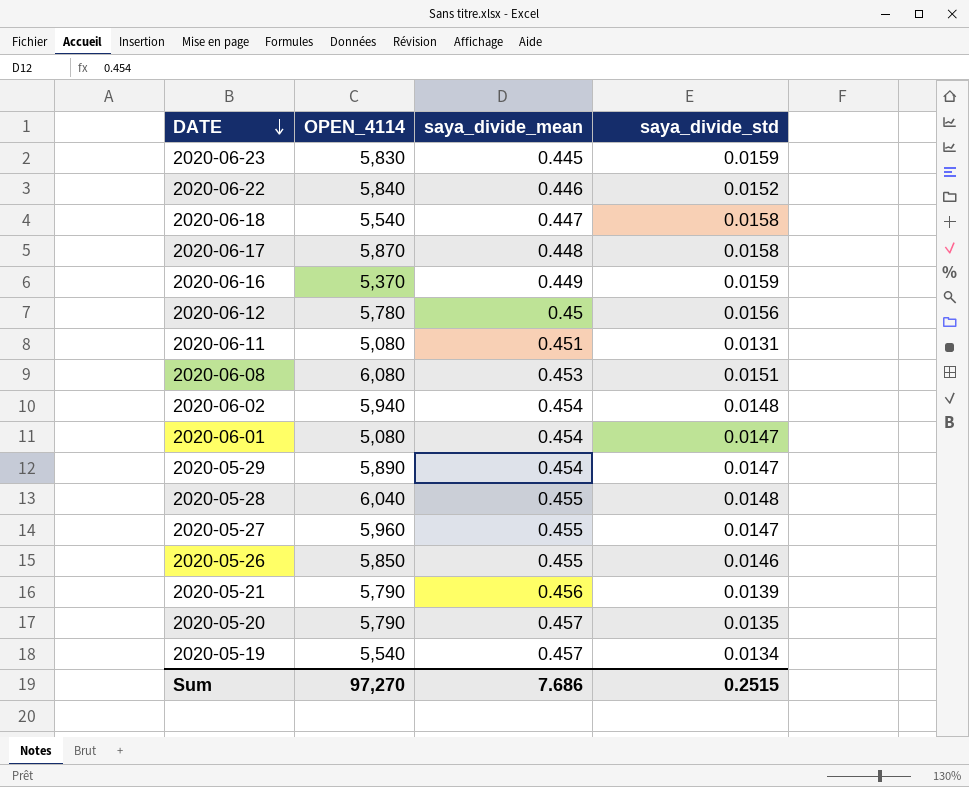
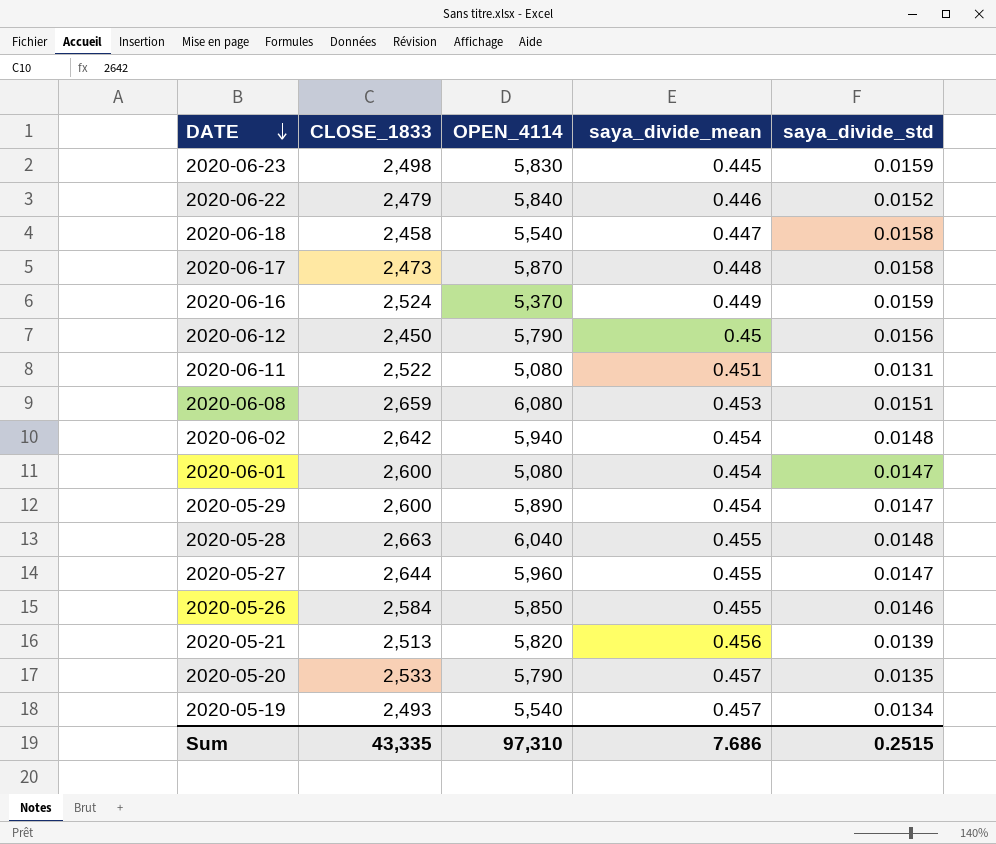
column CLOSE_1833 | position: none -> 2
2020-06-12 | OPEN_4114: 5,780 -> 5,790
2020-05-21 | OPEN_4114: 5,790 -> 5,820
Sum | OPEN_4114: 97,270 -> 97,310

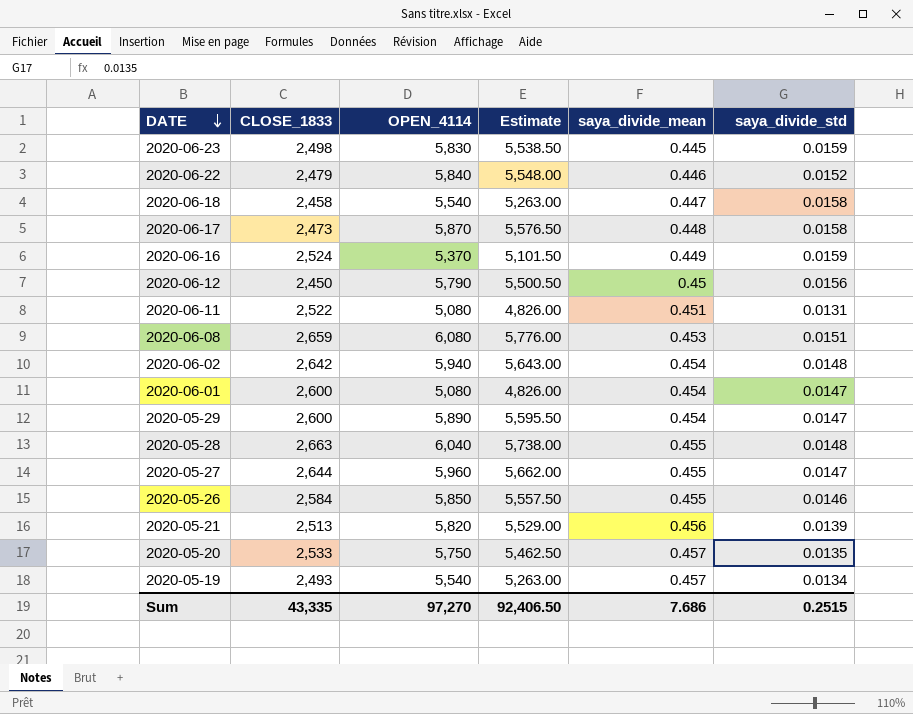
column Estimate | formula: none -> [OPEN_4114] * 0.95
2020-05-20 | OPEN_4114: 5,790 -> 5,750
Sum | OPEN_4114: 97,310 -> 97,270

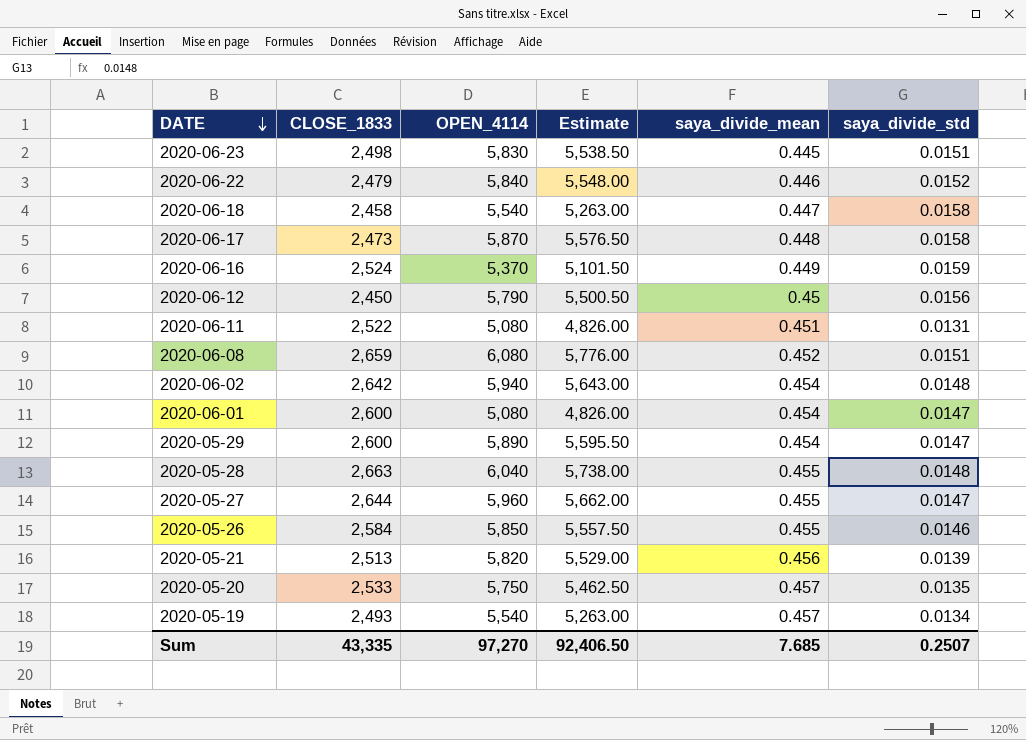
2020-06-23 | saya_divide_std: 0.0159 -> 0.0151
2020-06-08 | saya_divide_mean: 0.453 -> 0.452
Sum | saya_divide_mean: 7.686 -> 7.685
Sum | saya_divide_std: 0.2515 -> 0.2507

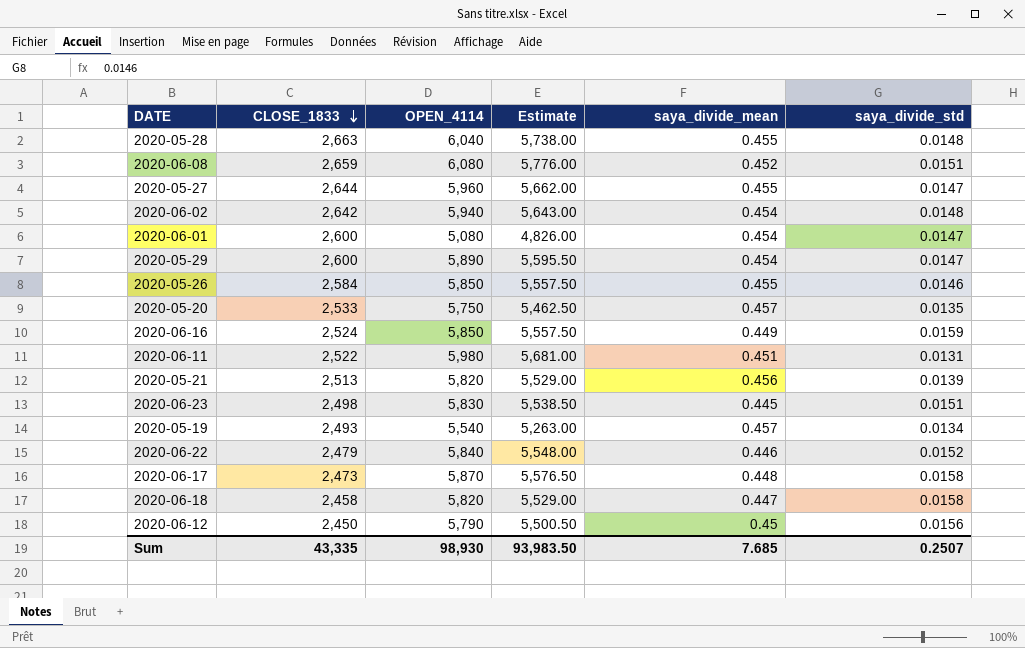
row order: DATE descending -> CLOSE_1833 descending
2020-06-16 | OPEN_4114: 5,370 -> 5,850
2020-06-16 | Estimate: 5,101.50 -> 5,557.50
2020-06-11 | OPEN_4114: 5,080 -> 5,980
2020-06-11 | Estimate: 4,826.00 -> 5,681.00
2020-06-18 | OPEN_4114: 5,540 -> 5,820
2020-06-18 | Estimate: 5,263.00 -> 5,529.00
Sum | OPEN_4114: 97,270 -> 98,930
Sum | Estimate: 92,406.50 -> 93,983.50

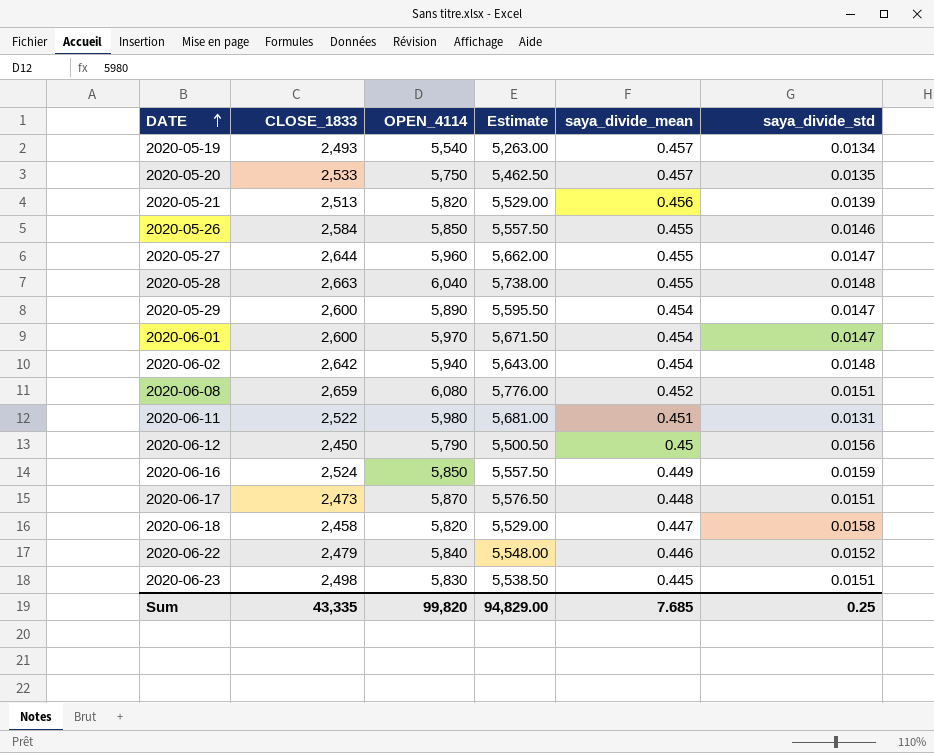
row order: CLOSE_1833 descending -> DATE ascending
2020-06-01 | OPEN_4114: 5,080 -> 5,970
2020-06-01 | Estimate: 4,826.00 -> 5,671.50
2020-06-17 | saya_divide_std: 0.0158 -> 0.0151
Sum | OPEN_4114: 98,930 -> 99,820
Sum | Estimate: 93,983.50 -> 94,829.00
Sum | saya_divide_std: 0.2507 -> 0.25

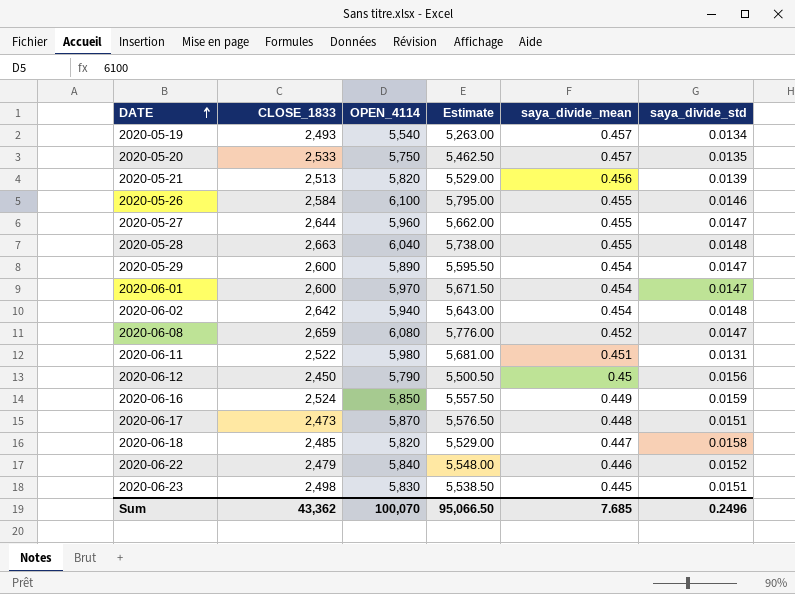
2020-05-26 | OPEN_4114: 5,850 -> 6,100
2020-05-26 | Estimate: 5,557.50 -> 5,795.00
2020-06-08 | saya_divide_std: 0.0151 -> 0.0147
2020-06-18 | CLOSE_1833: 2,458 -> 2,485
Sum | CLOSE_1833: 43,335 -> 43,362
Sum | OPEN_4114: 99,820 -> 100,070
Sum | Estimate: 94,829.00 -> 95,066.50
Sum | saya_divide_std: 0.25 -> 0.2496

